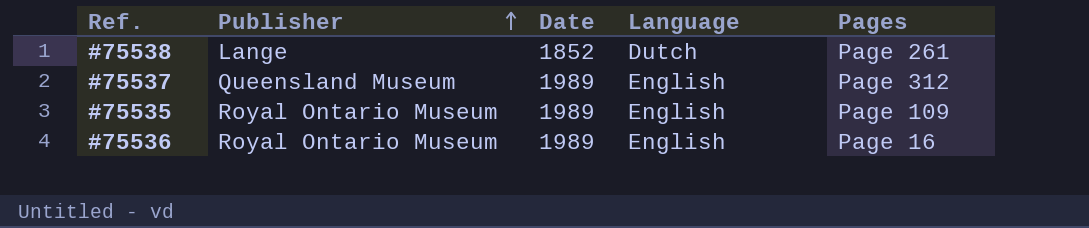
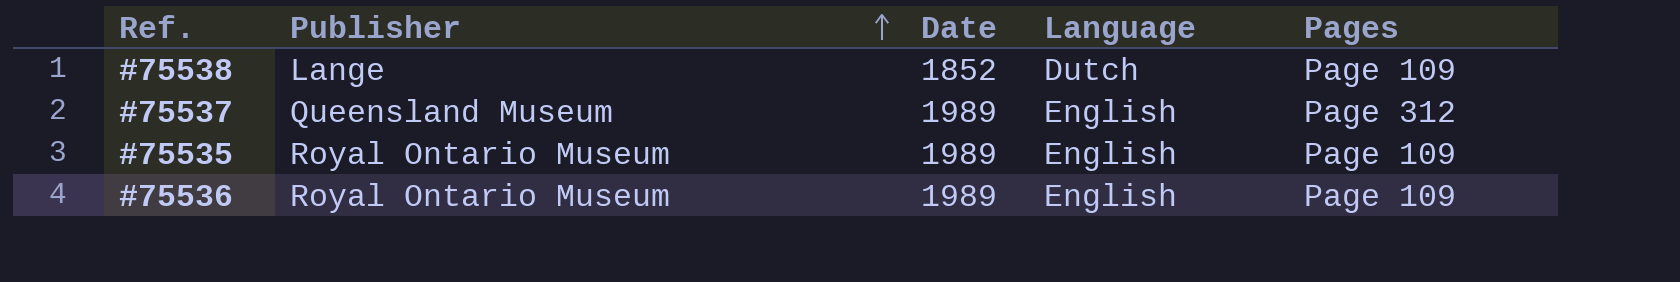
#75538 | Pages: Page 261 -> Page 109
#75536 | Pages: Page 16 -> Page 109

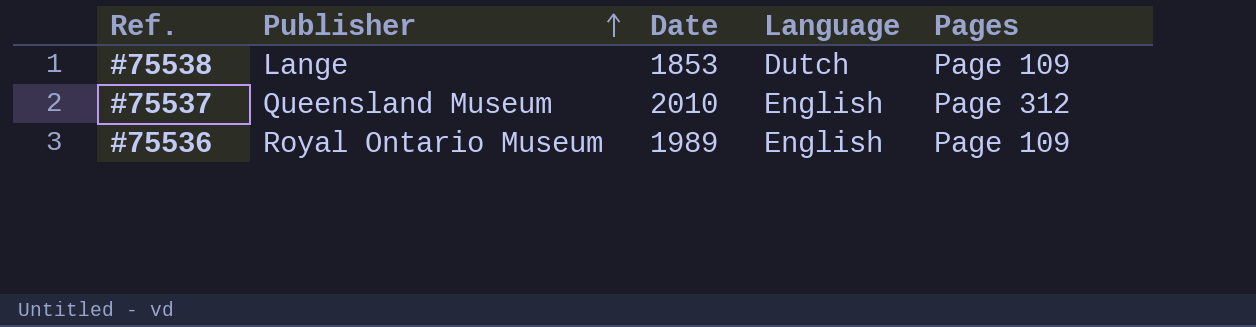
row #75535: Royal Ontario Museum | 1989 | English | Page 109 -> none
#75538 | Date: 1852 -> 1853
#75537 | Date: 1989 -> 2010

